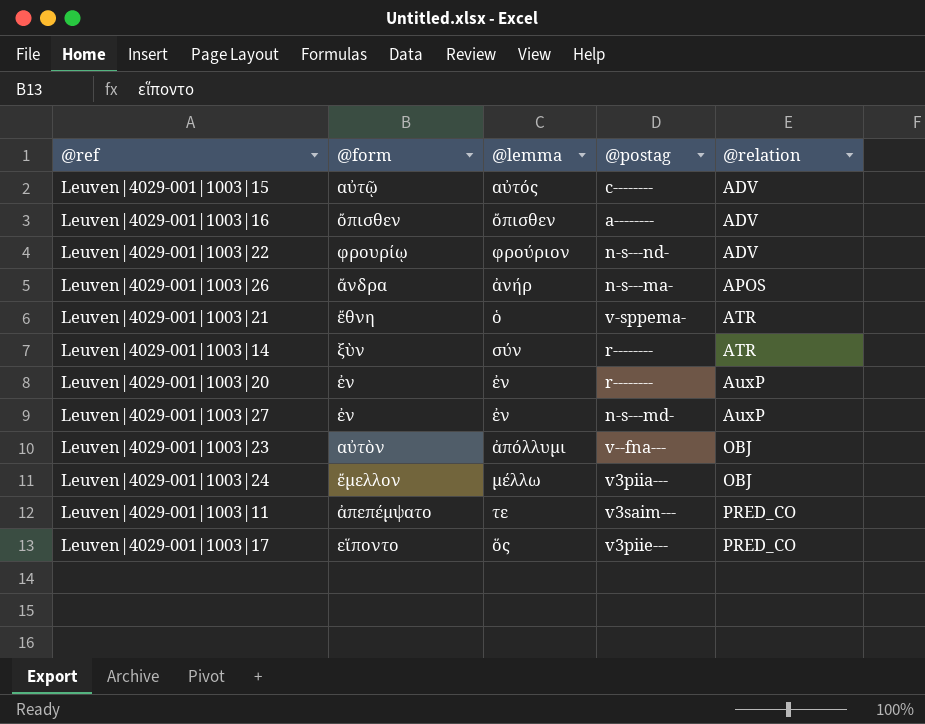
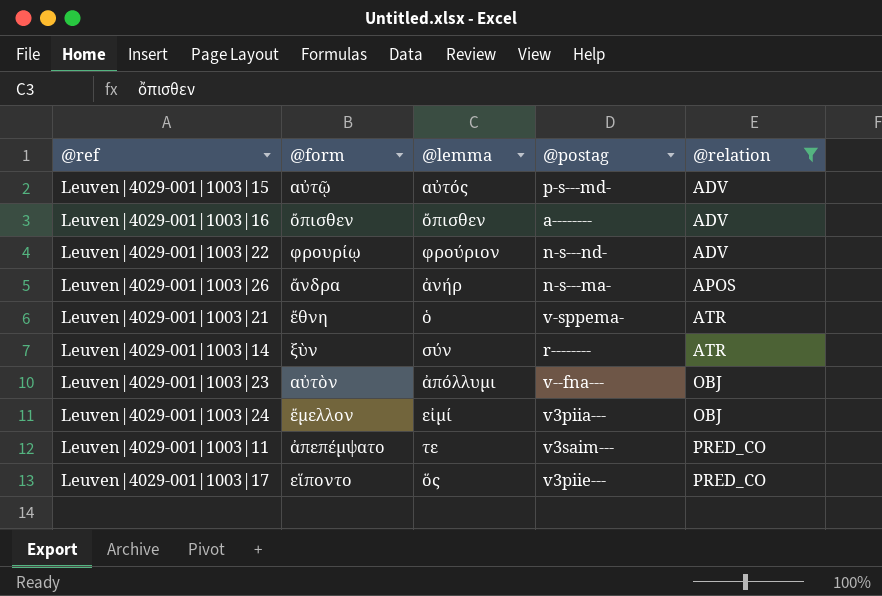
filter: none -> @relation != AuxP
Leuven|4029-001|1003|15 | @postag: c-------- -> p-s---md-
Leuven|4029-001|1003|24 | @lemma: μέλλω -> εἰμί

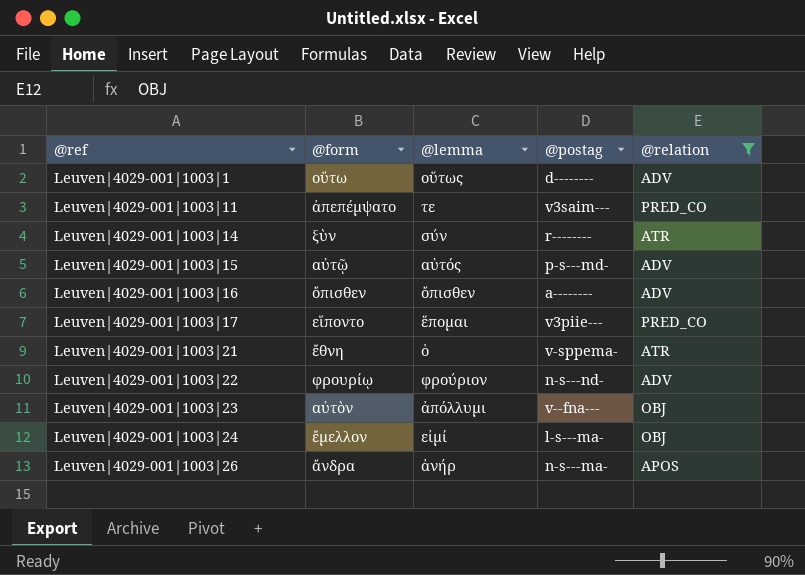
row order: @relation ascending -> @ref ascending
row Leuven|4029-001|1003|1: none -> οὕτω | οὕτως | d-------- | ADV
Leuven|4029-001|1003|17 | @lemma: ὅς -> ἕπομαι
Leuven|4029-001|1003|24 | @postag: v3piia--- -> l-s---ma-

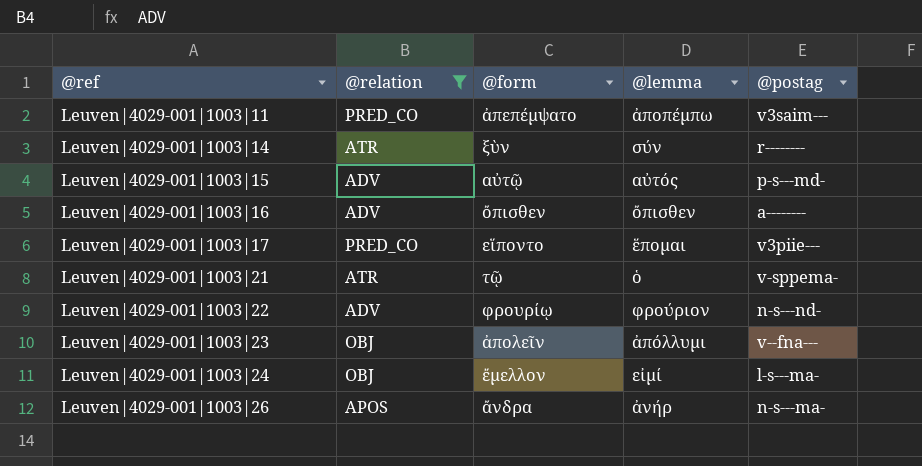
column @relation | position: 5 -> 2
row Leuven|4029-001|1003|1: οὕτω | οὕτως | d-------- | ADV -> none
Leuven|4029-001|1003|11 | @lemma: τε -> ἀποπέμπω
Leuven|4029-001|1003|21 | @form: ἔθνη -> τῷ
Leuven|4029-001|1003|23 | @form: αὐτὸν -> ἀπολεῖν

